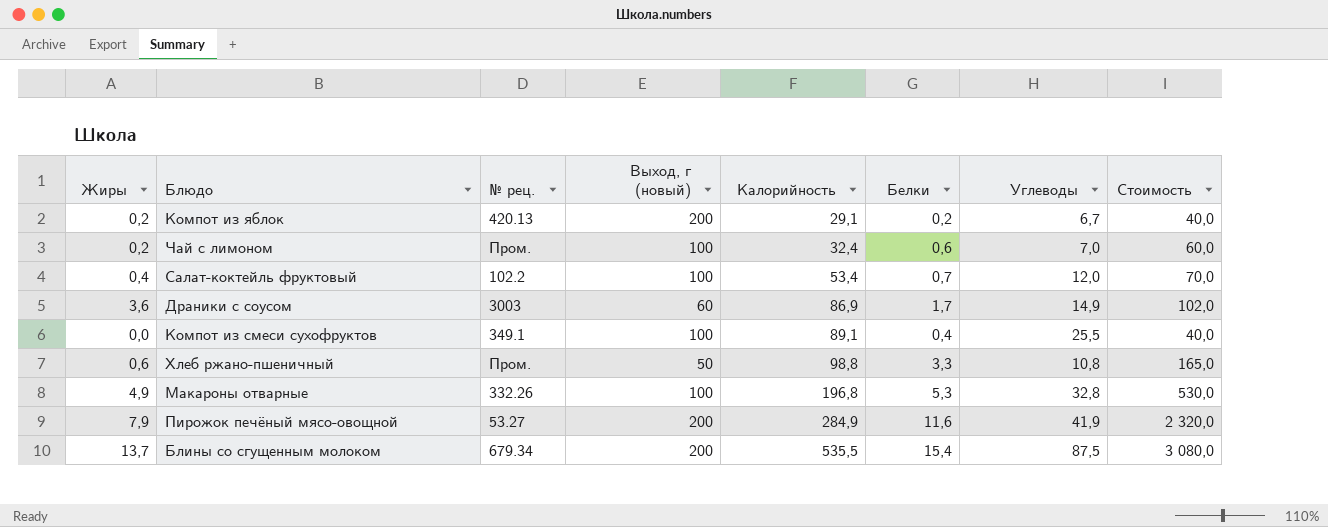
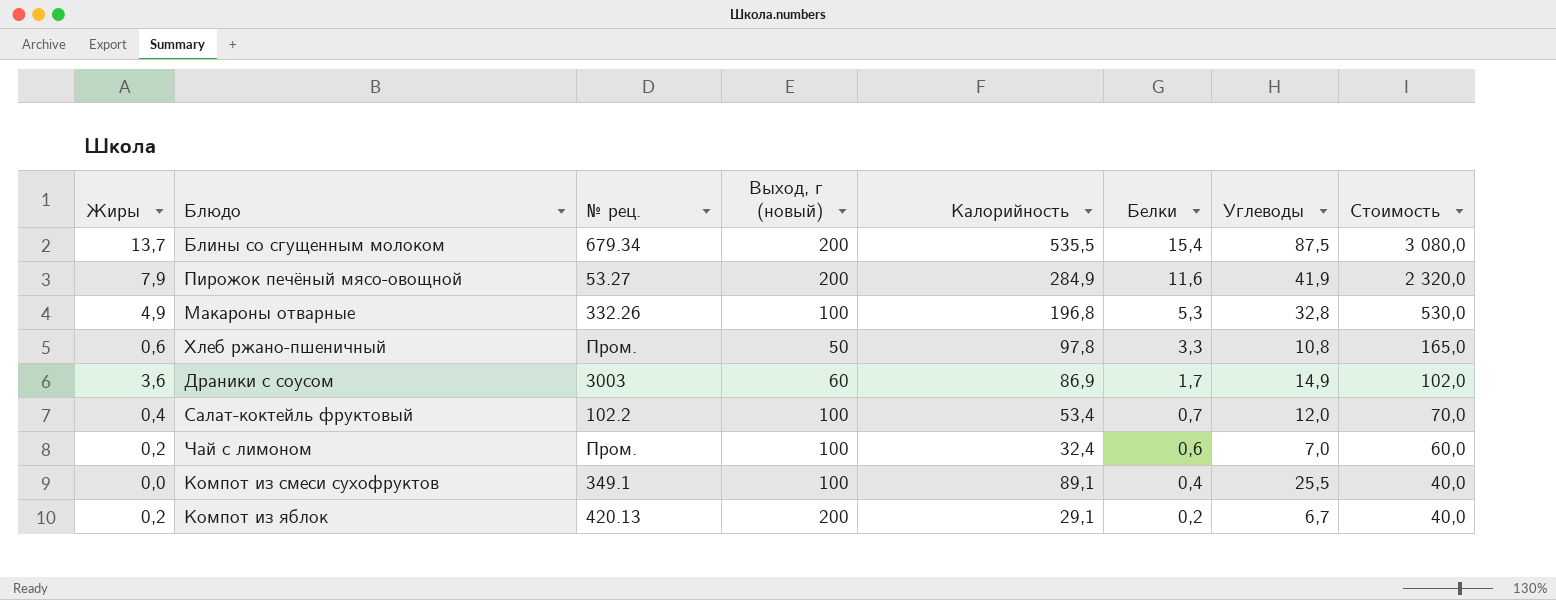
row order: Калорийность ascending -> Белки descending
Хлеб ржано-пшеничный | Калорийность: 98,8 -> 97,8

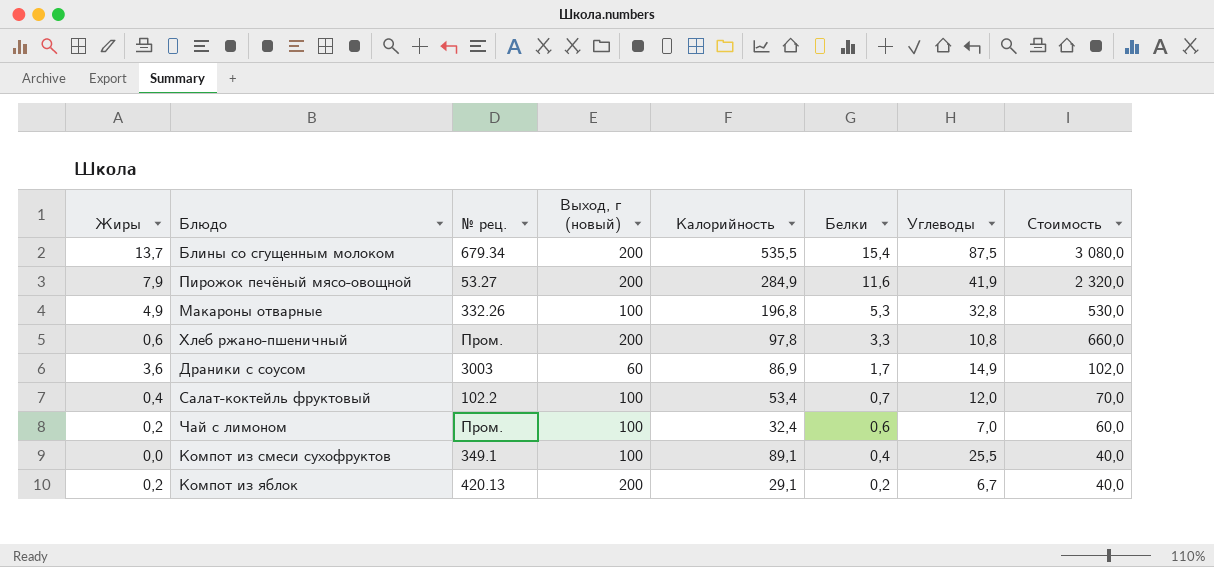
Хлеб ржано-пшеничный | Выход, г (новый): 50 -> 200
Хлеб ржано-пшеничный | Стоимость: 165,0 -> 660,0

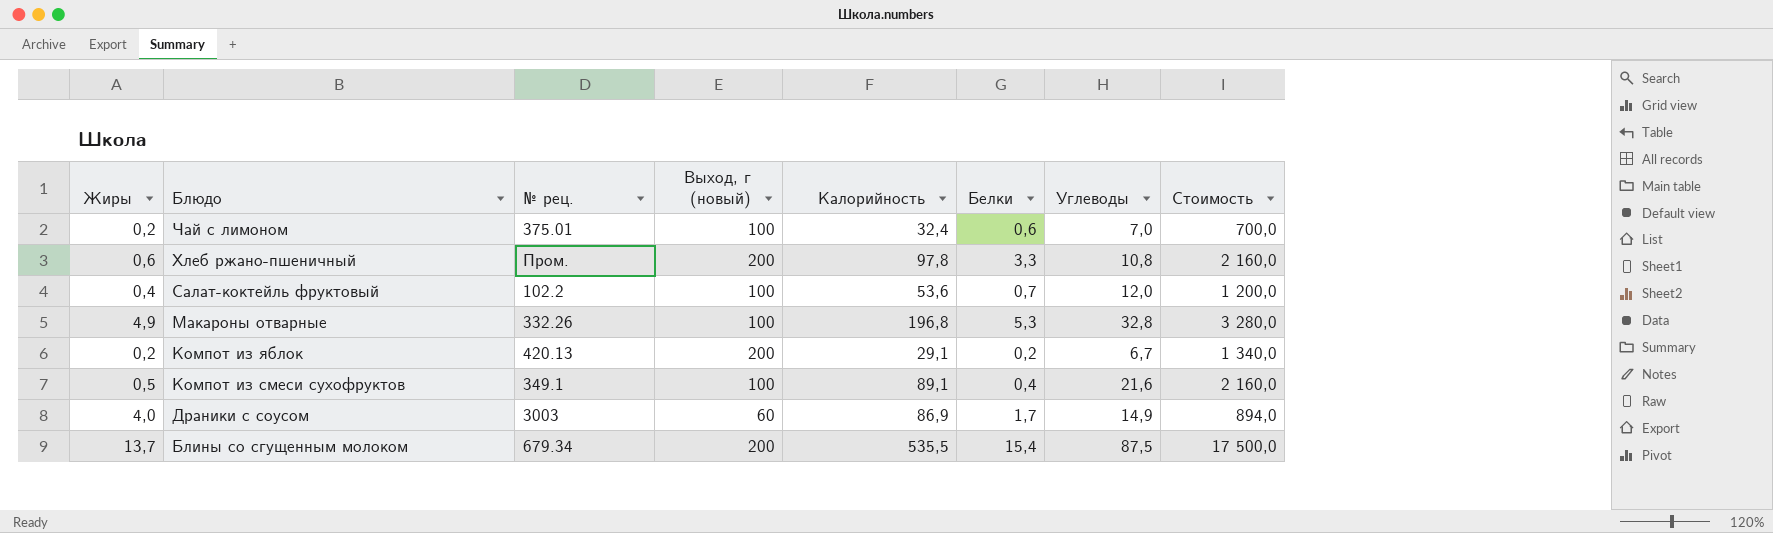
row order: Белки descending -> Блюдо descending
column Стоимость | formula: [Выход, г (новый)] * [Белки] -> [Выход, г (новый)] * [Углеводы]
row Пирожок печёный мясо-овощной: 7,9 | 53.27 | 200 | 284,9 | 11,6 | 41,9 | 2 320,0 -> none
Чай с лимоном | № рец.: Пром. -> 375.01
Салат-коктейль фруктовый | Калорийность: 53,4 -> 53,6
Компот из смеси сухофруктов | Жиры: 0,0 -> 0,5
Компот из смеси сухофруктов | Углеводы: 25,5 -> 21,6
Драники с соусом | Жиры: 3,6 -> 4,0

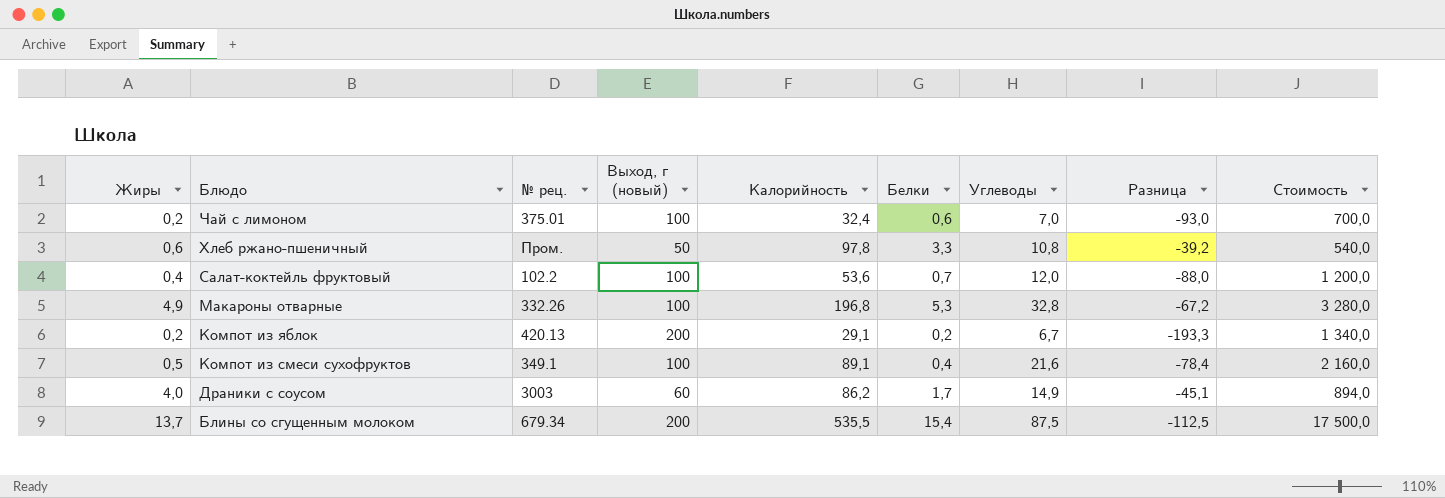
column Разница | formula: none -> [Углеводы] - [Выход, г (новый)]
Хлеб ржано-пшеничный | Выход, г (новый): 200 -> 50
Хлеб ржано-пшеничный | Стоимость: 2 160,0 -> 540,0
Драники с соусом | Калорийность: 86,9 -> 86,2

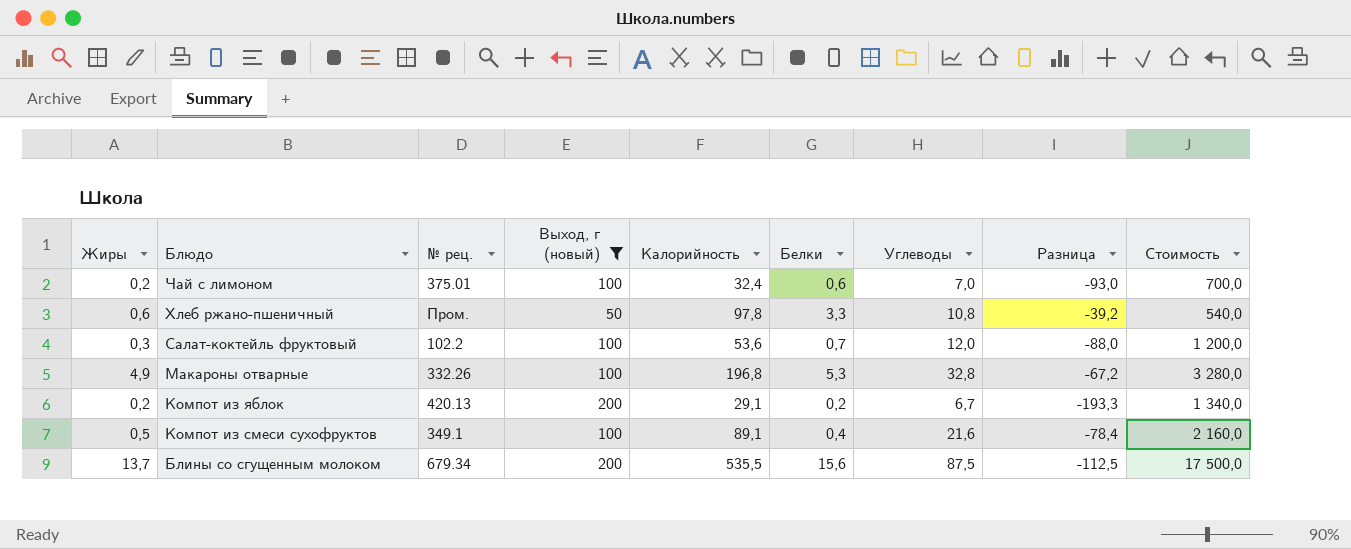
filter: none -> Выход, г (новый) != 60
Салат-коктейль фруктовый | Жиры: 0,4 -> 0,3
Блины со сгущенным молоком | Белки: 15,4 -> 15,6

